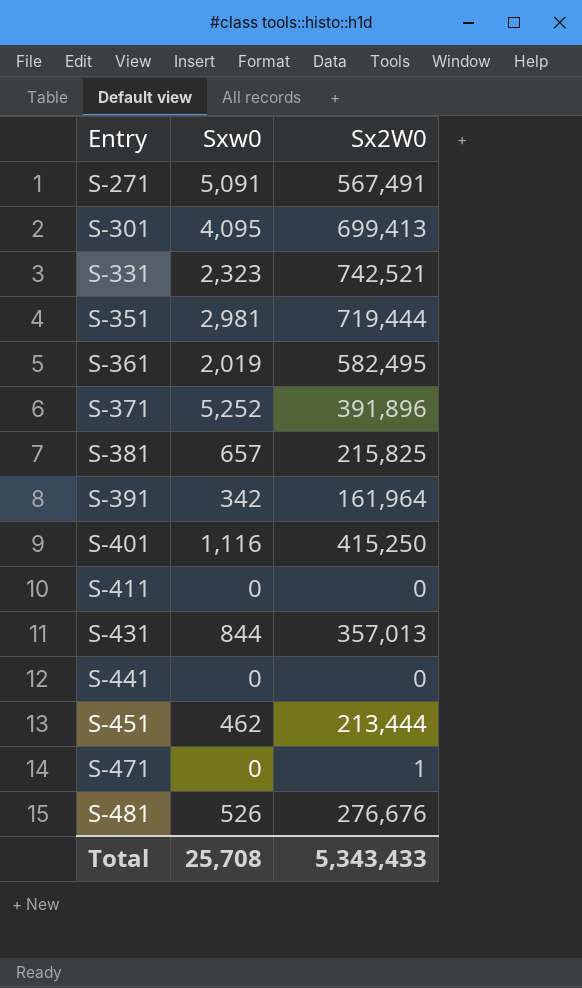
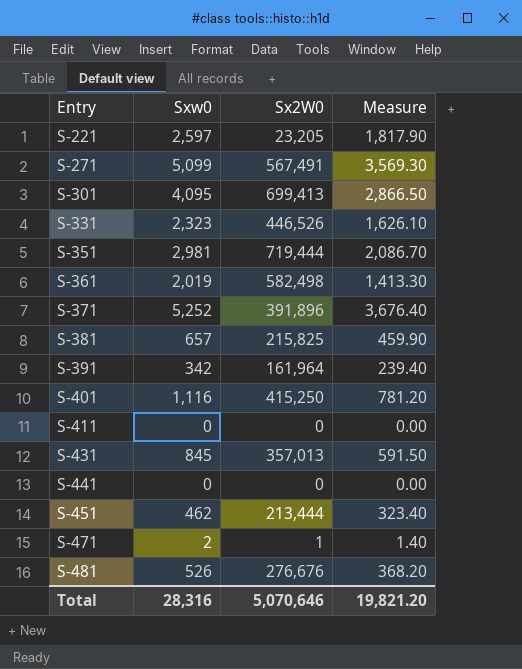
column Measure | formula: none -> [Sxw0] * 0.7
row S-221: none -> 2,597 | 23,205 | 1,817.90
S-271 | Sxw0: 5,091 -> 5,099
S-331 | Sx2W0: 742,521 -> 446,526
S-361 | Sx2W0: 582,495 -> 582,498
S-431 | Sxw0: 844 -> 845
S-471 | Sxw0: 0 -> 2
Total | Sxw0: 25,708 -> 28,316
Total | Sx2W0: 5,343,433 -> 5,070,646

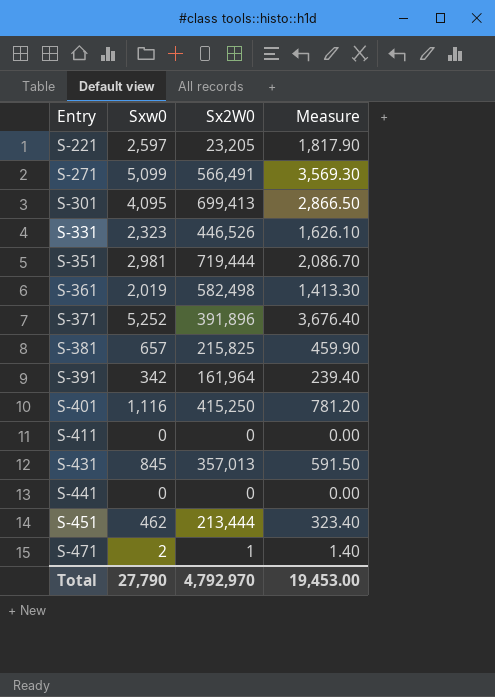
row S-481: 526 | 276,676 | 368.20 -> none
S-271 | Sx2W0: 567,491 -> 566,491
Total | Sxw0: 28,316 -> 27,790
Total | Sx2W0: 5,070,646 -> 4,792,970
Total | Measure: 19,821.20 -> 19,453.00

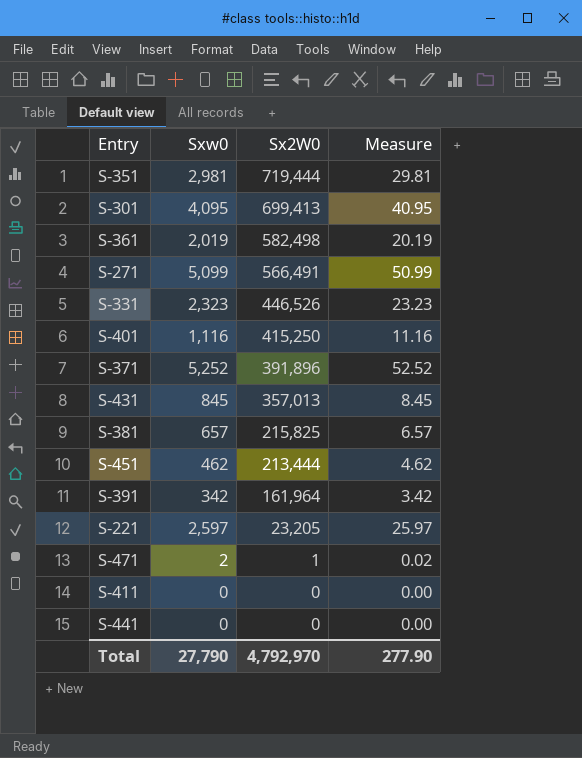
row order: Entry ascending -> Sx2W0 descending
column Measure | formula: [Sxw0] * 0.7 -> [Sxw0] * 0.01
Total | Measure: 19,453.00 -> 277.90

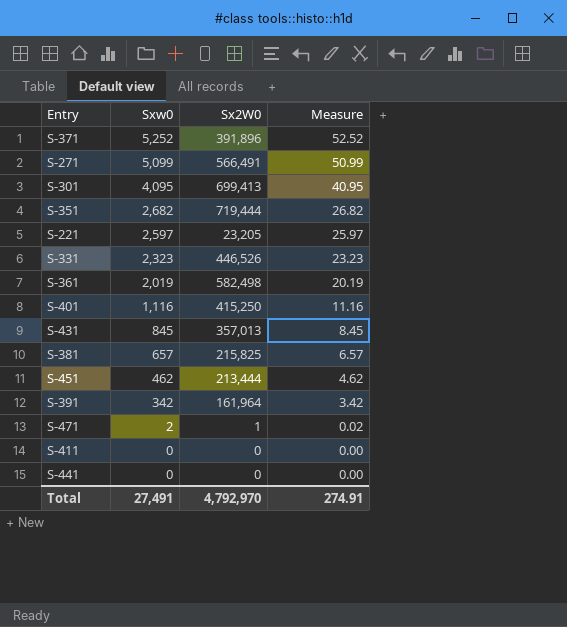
row order: Sx2W0 descending -> Sxw0 descending
S-351 | Sxw0: 2,981 -> 2,682
S-351 | Measure: 29.81 -> 26.82
Total | Sxw0: 27,790 -> 27,491
Total | Measure: 277.90 -> 274.91

